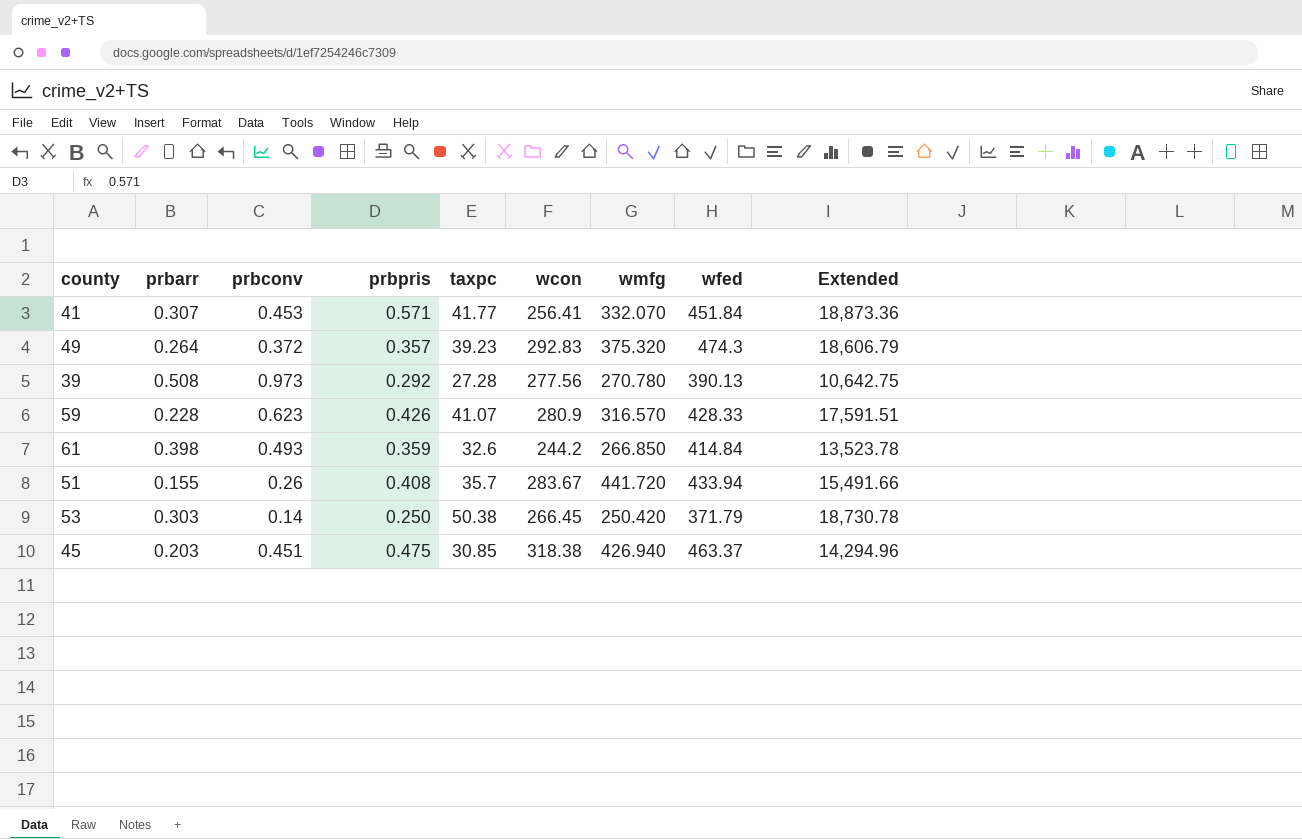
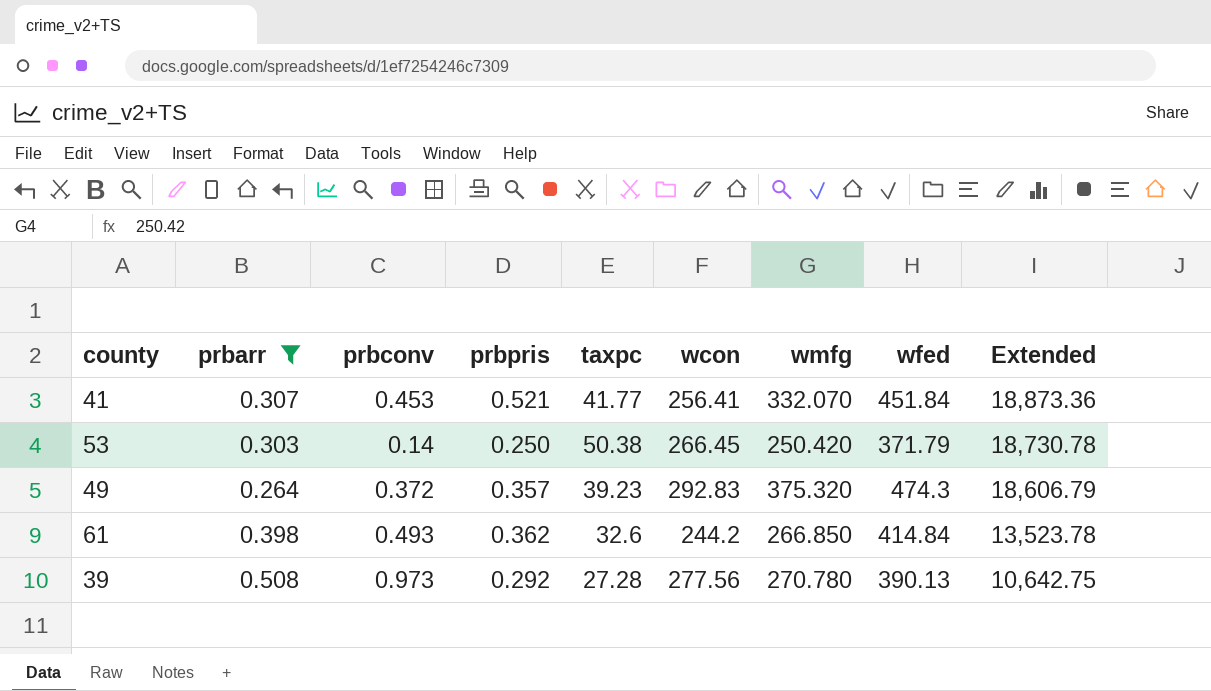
filter: none -> prbarr >= 0.264
row order: none -> Extended descending
41 | prbpris: 0.571 -> 0.521
61 | prbpris: 0.359 -> 0.362

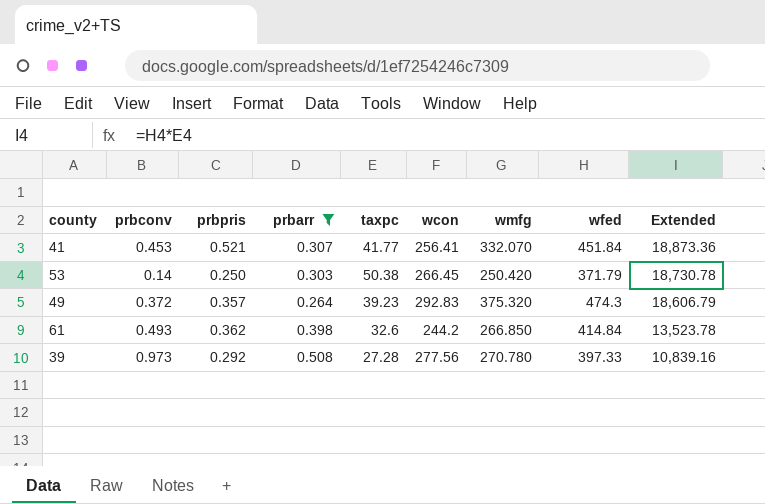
column prbarr | position: 2 -> 4
39 | wfed: 390.13 -> 397.33
39 | Extended: 10,642.75 -> 10,839.16

